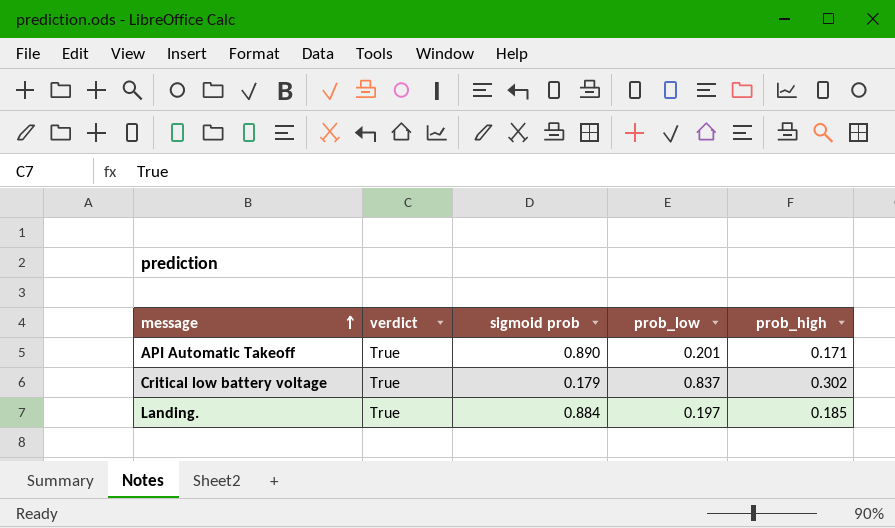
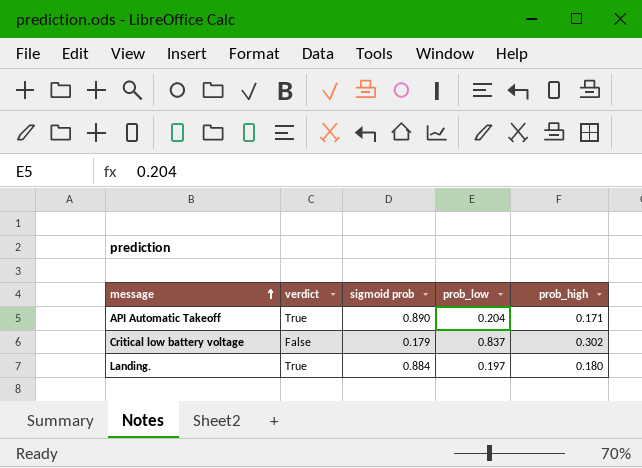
API Automatic Takeoff | prob_low: 0.201 -> 0.204
Critical low battery voltage | verdict: True -> False
Landing. | prob_high: 0.185 -> 0.180

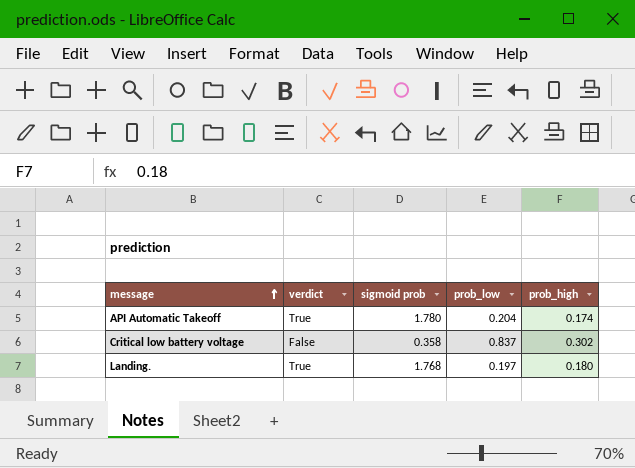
API Automatic Takeoff | sigmoid prob: 0.890 -> 1.780
API Automatic Takeoff | prob_high: 0.171 -> 0.174
Critical low battery voltage | sigmoid prob: 0.179 -> 0.358
Landing. | sigmoid prob: 0.884 -> 1.768

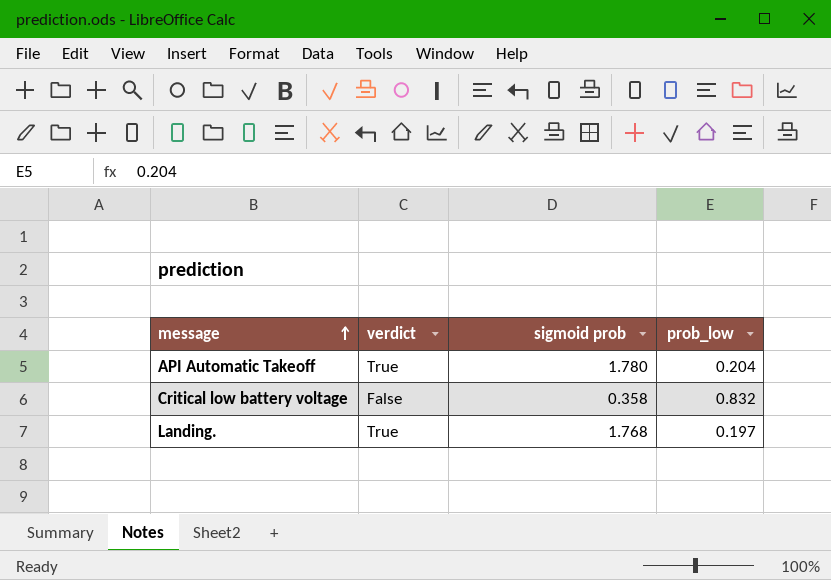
column prob_high | position: 5 -> none
Critical low battery voltage | prob_low: 0.837 -> 0.832

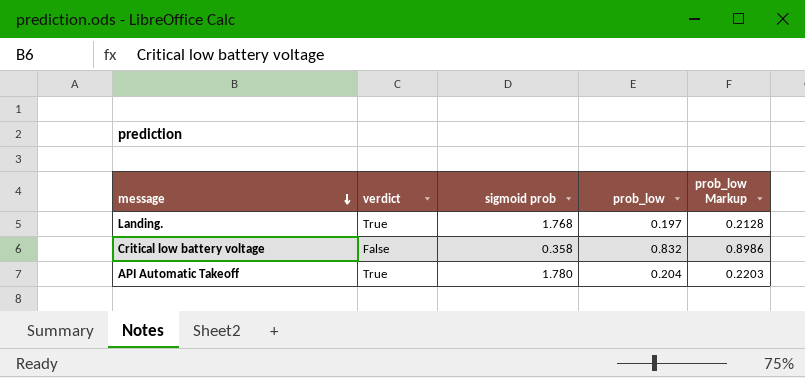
row order: message ascending -> message descending
column prob_low Markup | formula: none -> [prob_low] * 1.08

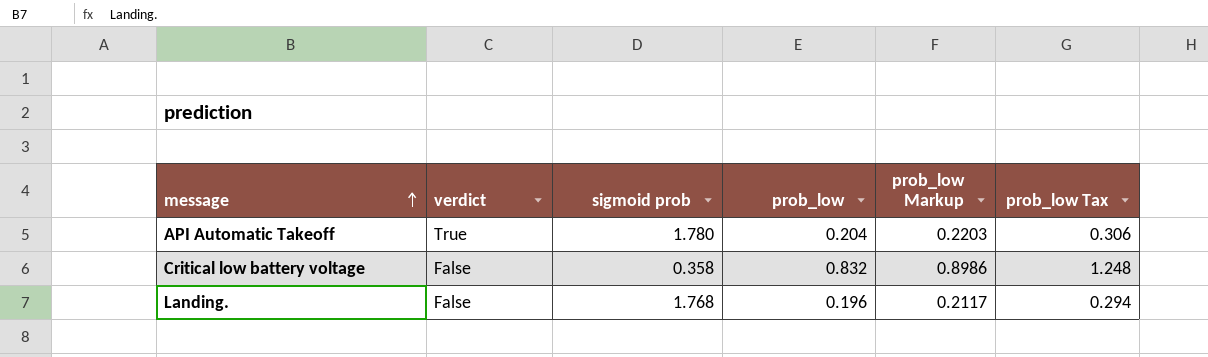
row order: message descending -> message ascending
column prob_low Tax | formula: none -> [prob_low] * 1.5
Landing. | verdict: True -> False
Landing. | prob_low: 0.197 -> 0.196
Landing. | prob_low Markup: 0.2128 -> 0.2117

